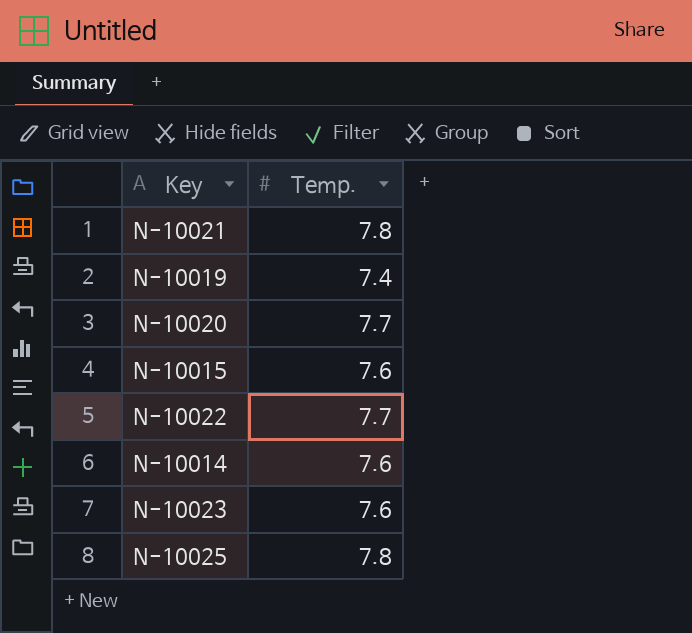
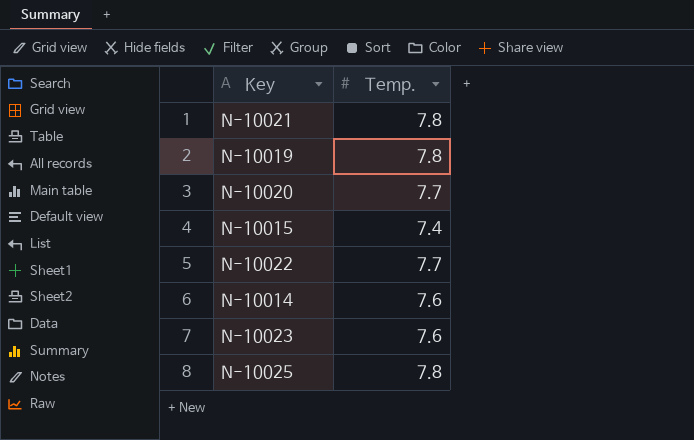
N-10019 | Temp.: 7.4 -> 7.8
N-10015 | Temp.: 7.6 -> 7.4

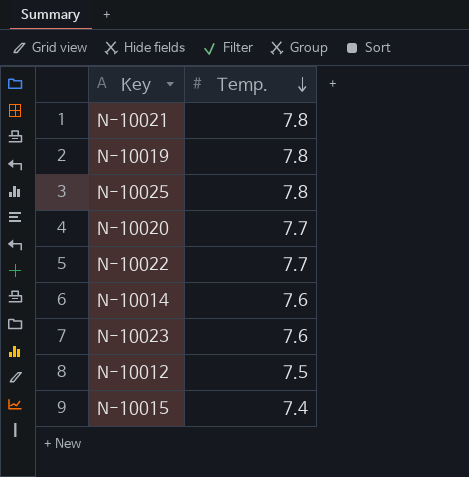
row order: none -> Temp. descending
row N-10012: none -> 7.5

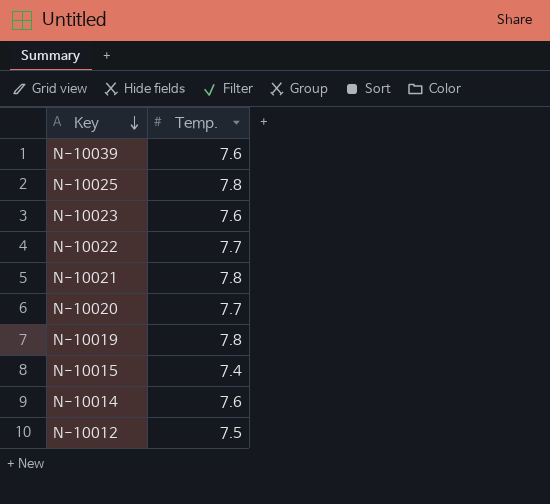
row order: Temp. descending -> Key descending
row N-10039: none -> 7.6

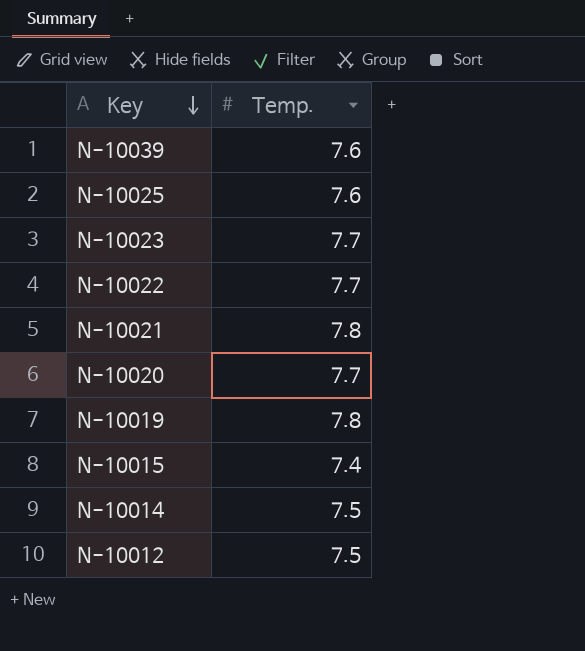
N-10025 | Temp.: 7.8 -> 7.6
N-10023 | Temp.: 7.6 -> 7.7
N-10014 | Temp.: 7.6 -> 7.5

